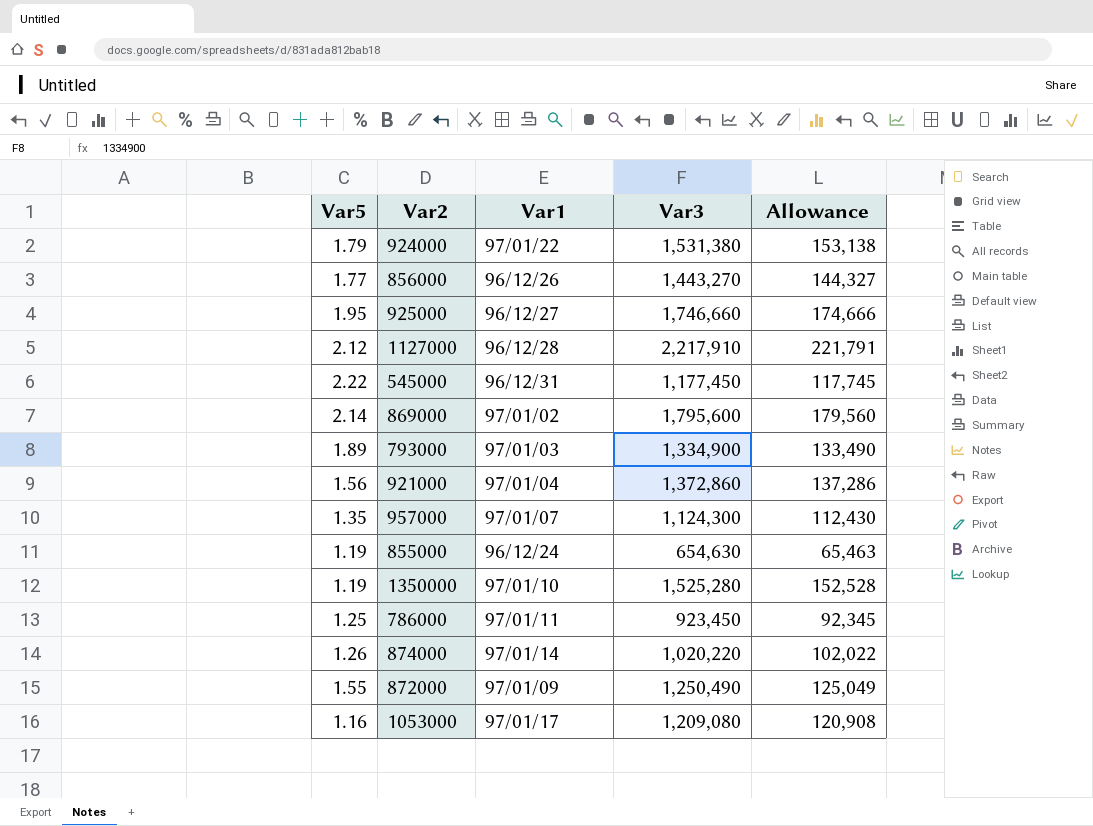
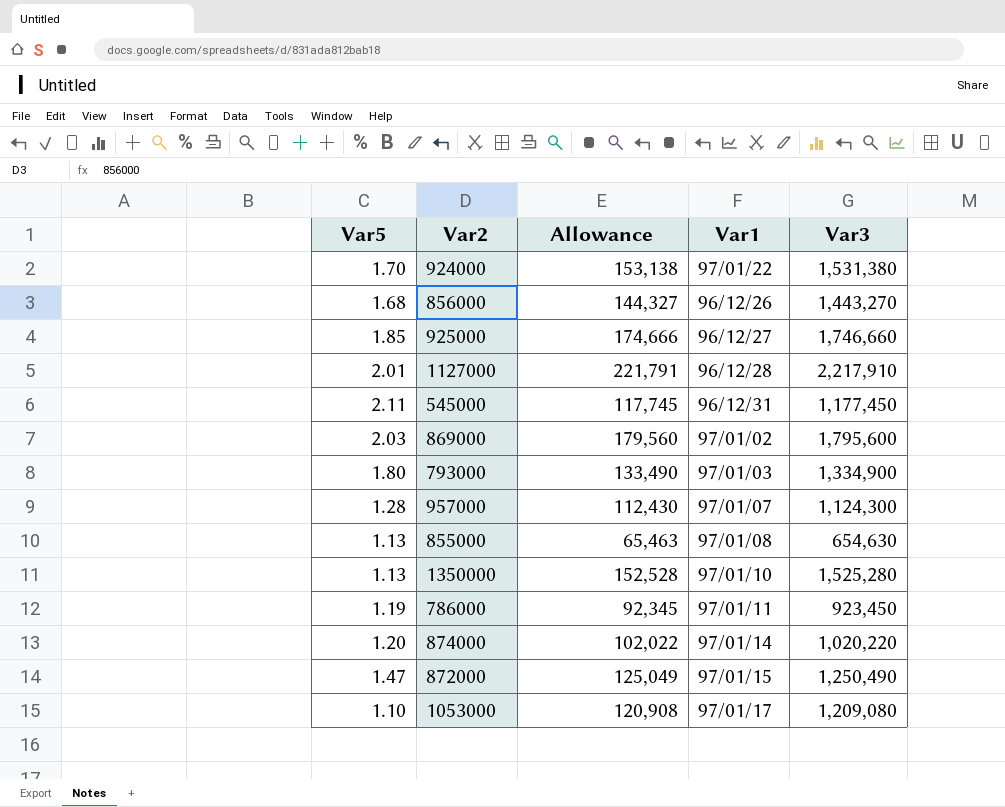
column Allowance | position: 5 -> 3
row 921000: 1.56 | 97/01/04 | 1,372,860 | 137,286 -> none
924000 | Var5: 1.79 -> 1.70
856000 | Var5: 1.77 -> 1.68
925000 | Var5: 1.95 -> 1.85
1127000 | Var5: 2.12 -> 2.01
545000 | Var5: 2.22 -> 2.11
869000 | Var5: 2.14 -> 2.03
793000 | Var5: 1.89 -> 1.80
957000 | Var5: 1.35 -> 1.28
855000 | Var5: 1.19 -> 1.13
855000 | Var1: 96/12/24 -> 97/01/08
1350000 | Var5: 1.19 -> 1.13
786000 | Var5: 1.25 -> 1.19
874000 | Var5: 1.26 -> 1.20
872000 | Var5: 1.55 -> 1.47
872000 | Var1: 97/01/09 -> 97/01/15
1053000 | Var5: 1.16 -> 1.10

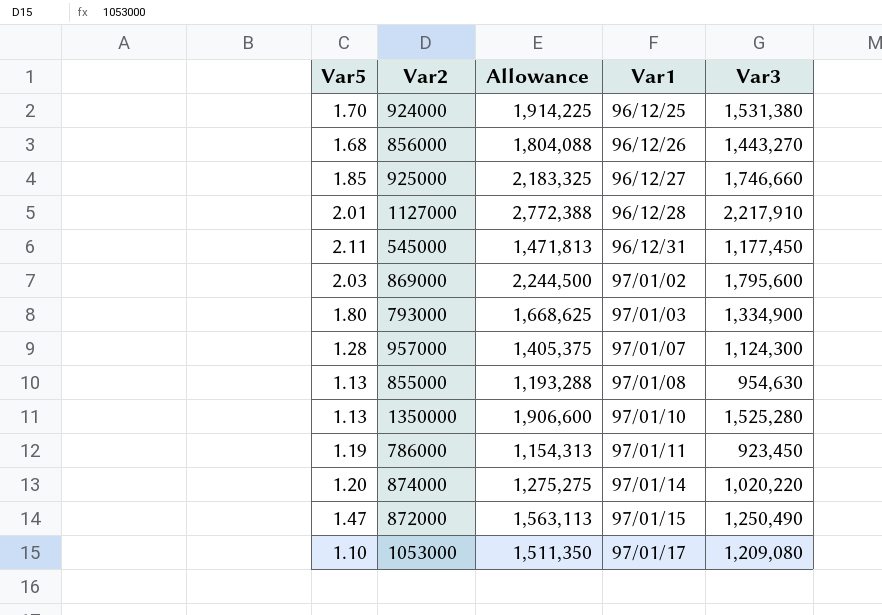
column Allowance | formula: [Var3] * 0.1 -> [Var3] * 1.25
924000 | Var1: 97/01/22 -> 96/12/25
855000 | Var3: 654,630 -> 954,630

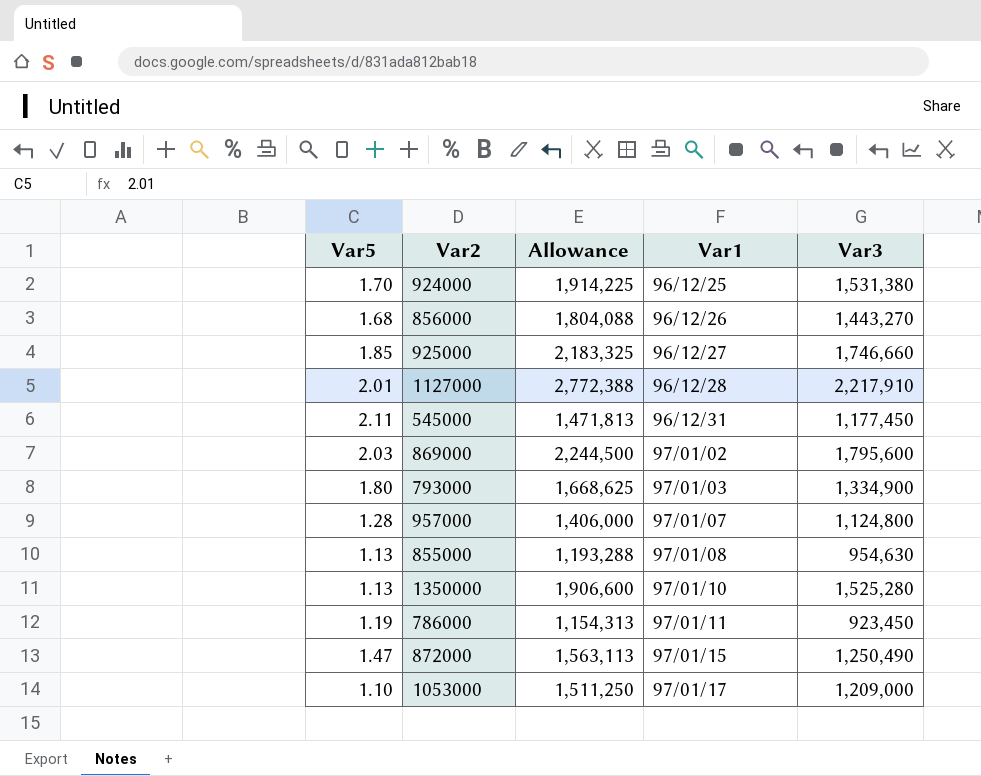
row 874000: 1.20 | 1,275,275 | 97/01/14 | 1,020,220 -> none
957000 | Allowance: 1,405,375 -> 1,406,000
957000 | Var3: 1,124,300 -> 1,124,800
1053000 | Allowance: 1,511,350 -> 1,511,250
1053000 | Var3: 1,209,080 -> 1,209,000

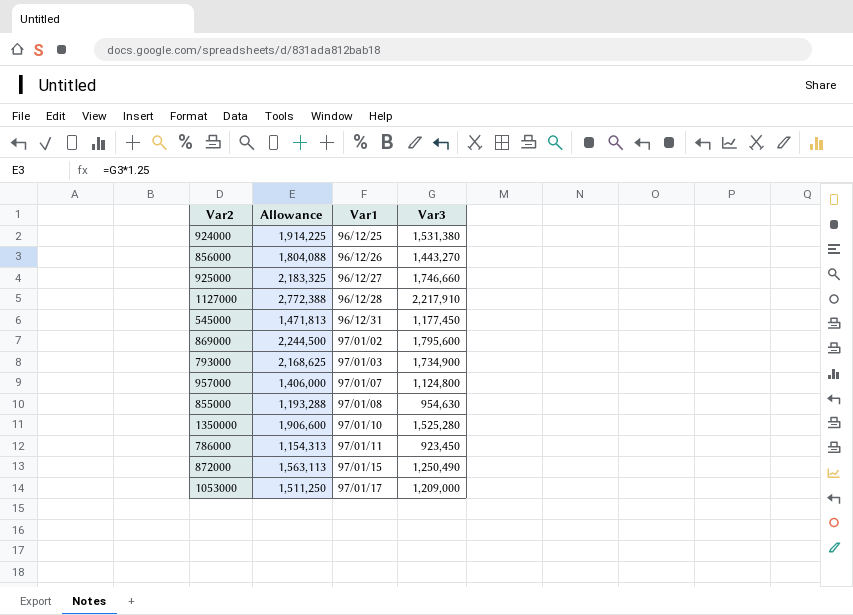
column Var5 | position: 1 -> none
793000 | Allowance: 1,668,625 -> 2,168,625
793000 | Var3: 1,334,900 -> 1,734,900

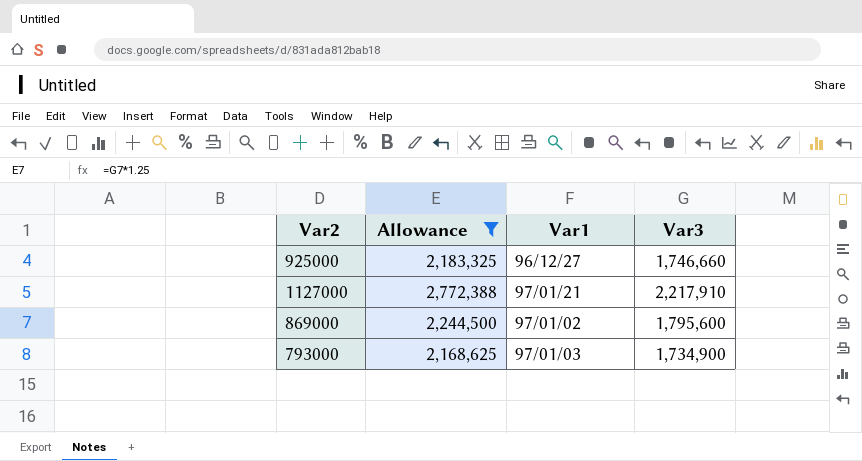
filter: none -> Allowance >= 2,168,625
1127000 | Var1: 96/12/28 -> 97/01/21

